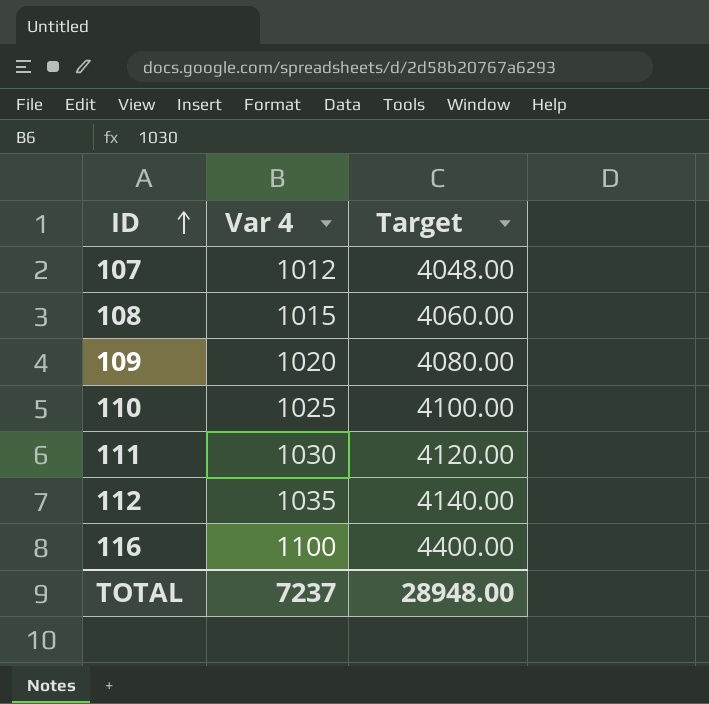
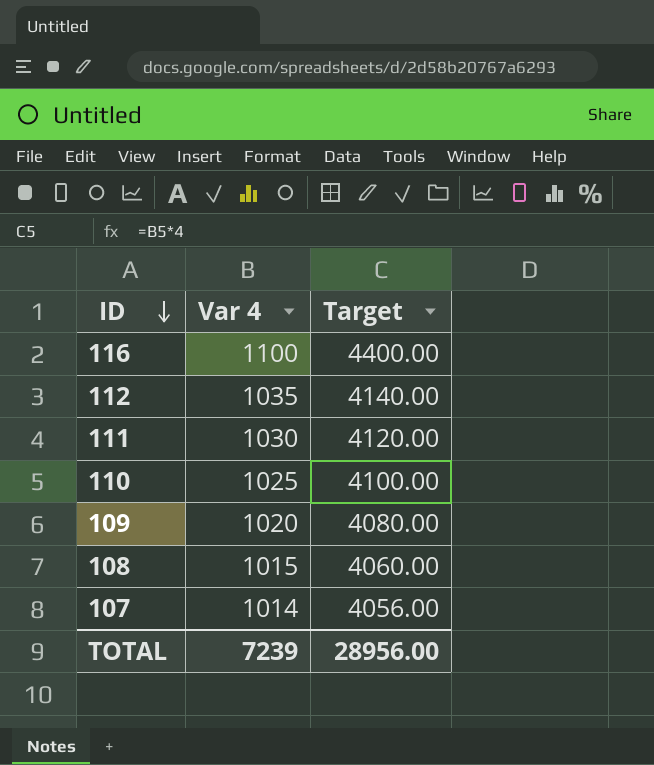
row order: ID ascending -> ID descending
107 | Var 4: 1012 -> 1014
107 | Target: 4048.00 -> 4056.00
TOTAL | Var 4: 7237 -> 7239
TOTAL | Target: 28948.00 -> 28956.00

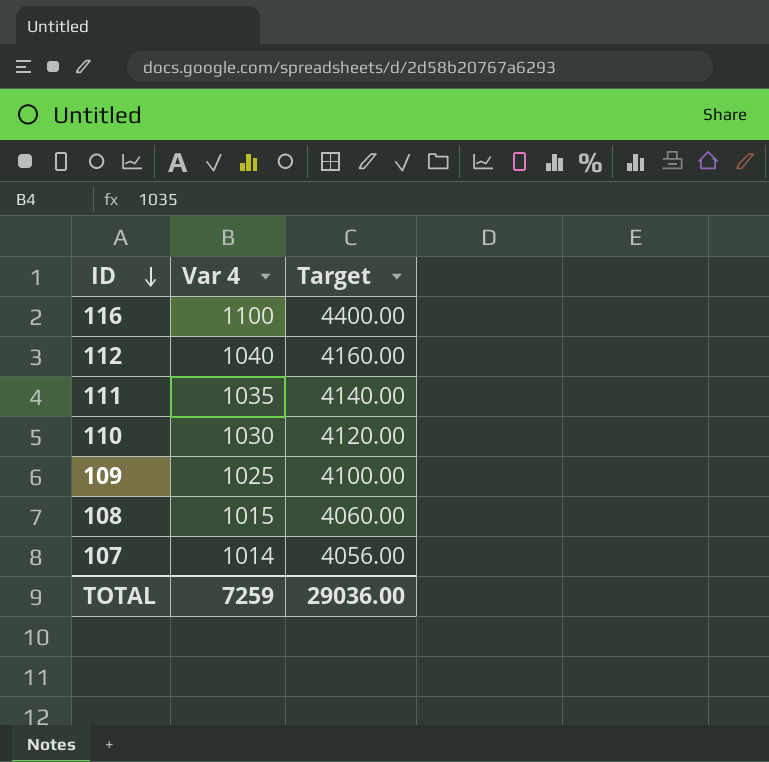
112 | Var 4: 1035 -> 1040
112 | Target: 4140.00 -> 4160.00
111 | Var 4: 1030 -> 1035
111 | Target: 4120.00 -> 4140.00
110 | Var 4: 1025 -> 1030
110 | Target: 4100.00 -> 4120.00
109 | Var 4: 1020 -> 1025
109 | Target: 4080.00 -> 4100.00
TOTAL | Var 4: 7239 -> 7259
TOTAL | Target: 28956.00 -> 29036.00

